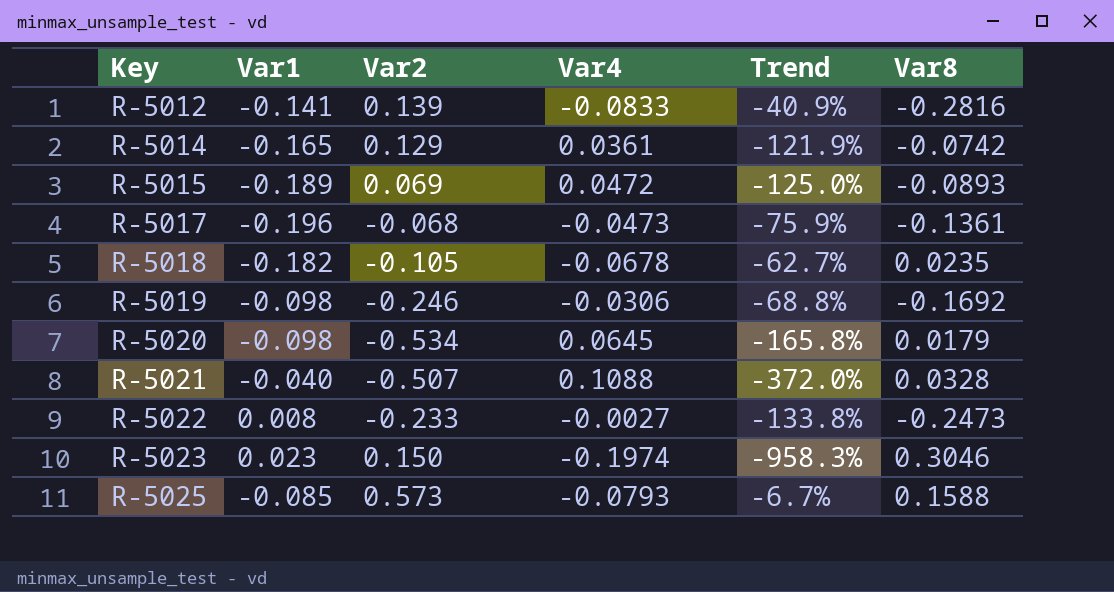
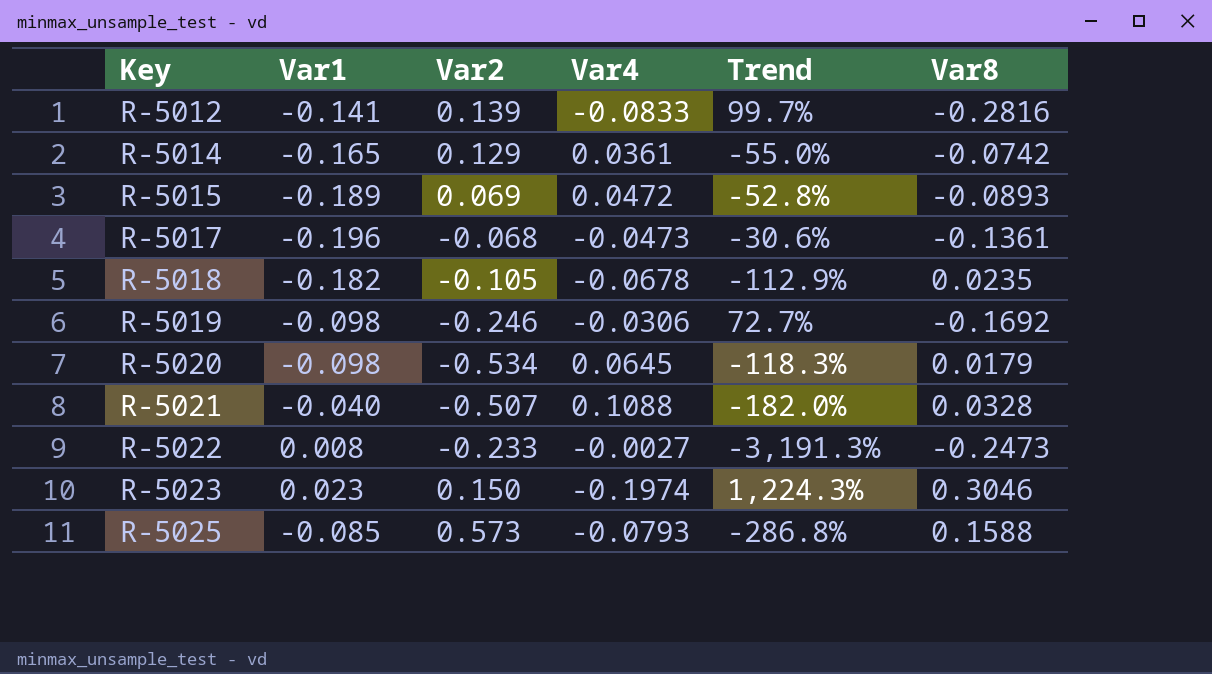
column Trend | formula: ([Var4] - [Var1]) / [Var1] -> ([Var8] - [Var1]) / [Var1]

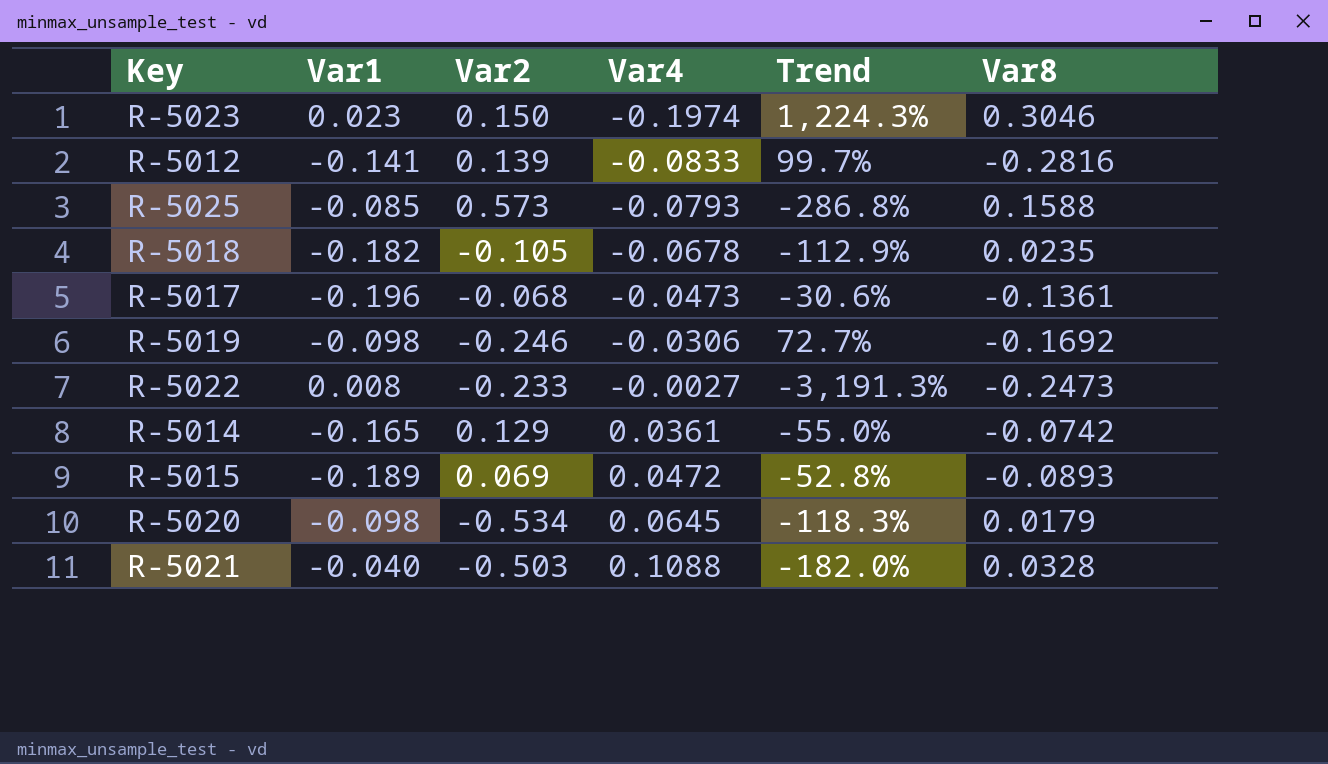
row order: Key ascending -> Var4 ascending
R-5021 | Var2: -0.507 -> -0.503

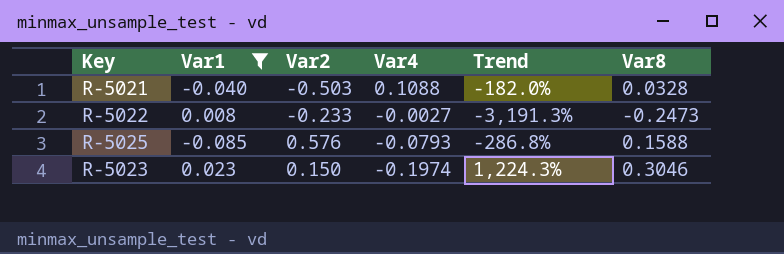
filter: none -> Var1 >= -0.085
row order: Var4 ascending -> Var4 descending
R-5025 | Var2: 0.573 -> 0.576

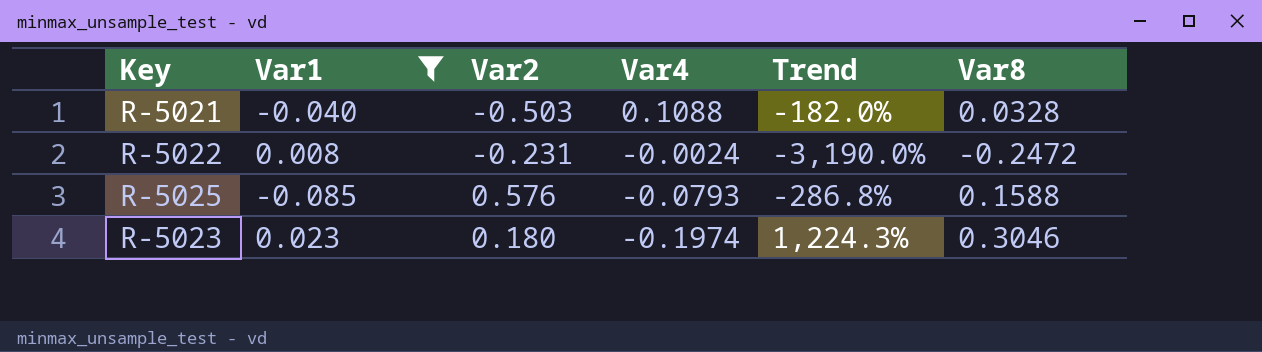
R-5022 | Var2: -0.233 -> -0.231
R-5022 | Var4: -0.0027 -> -0.0024
R-5022 | Trend: -3,191.3% -> -3,190.0%
R-5022 | Var8: -0.2473 -> -0.2472
R-5023 | Var2: 0.150 -> 0.180

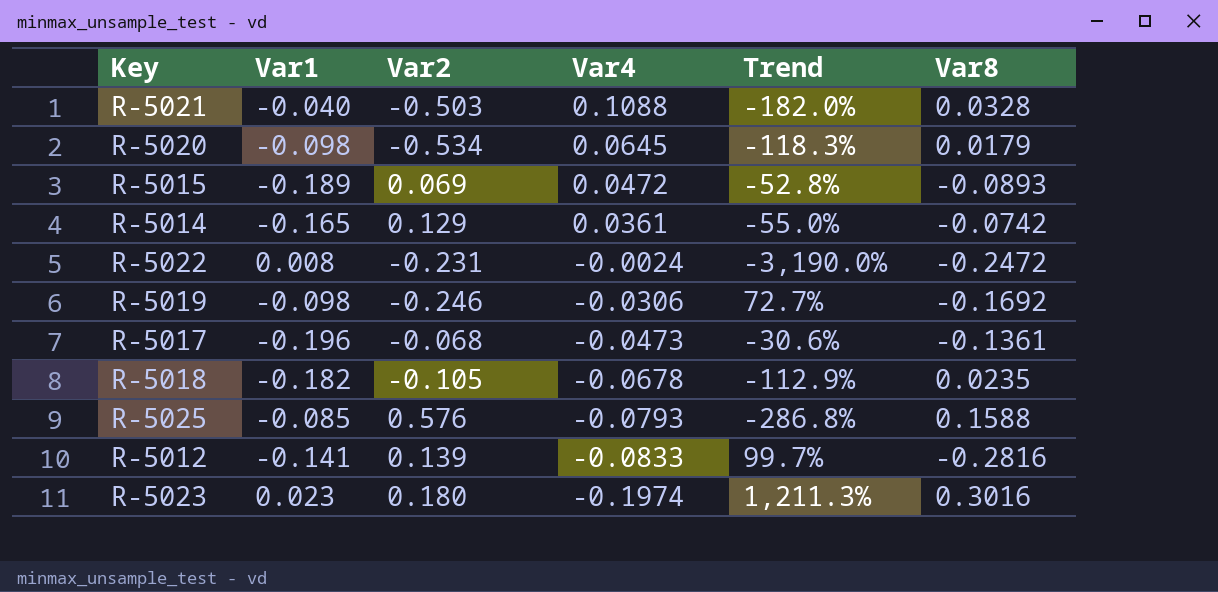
filter: Var1 >= -0.085 -> none
R-5023 | Trend: 1,224.3% -> 1,211.3%
R-5023 | Var8: 0.3046 -> 0.3016

